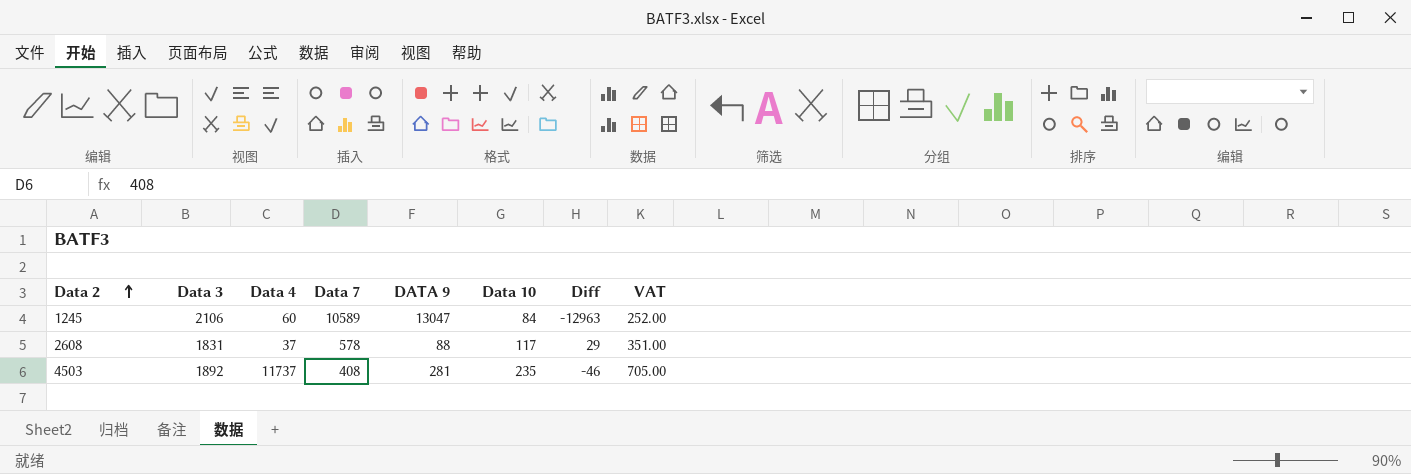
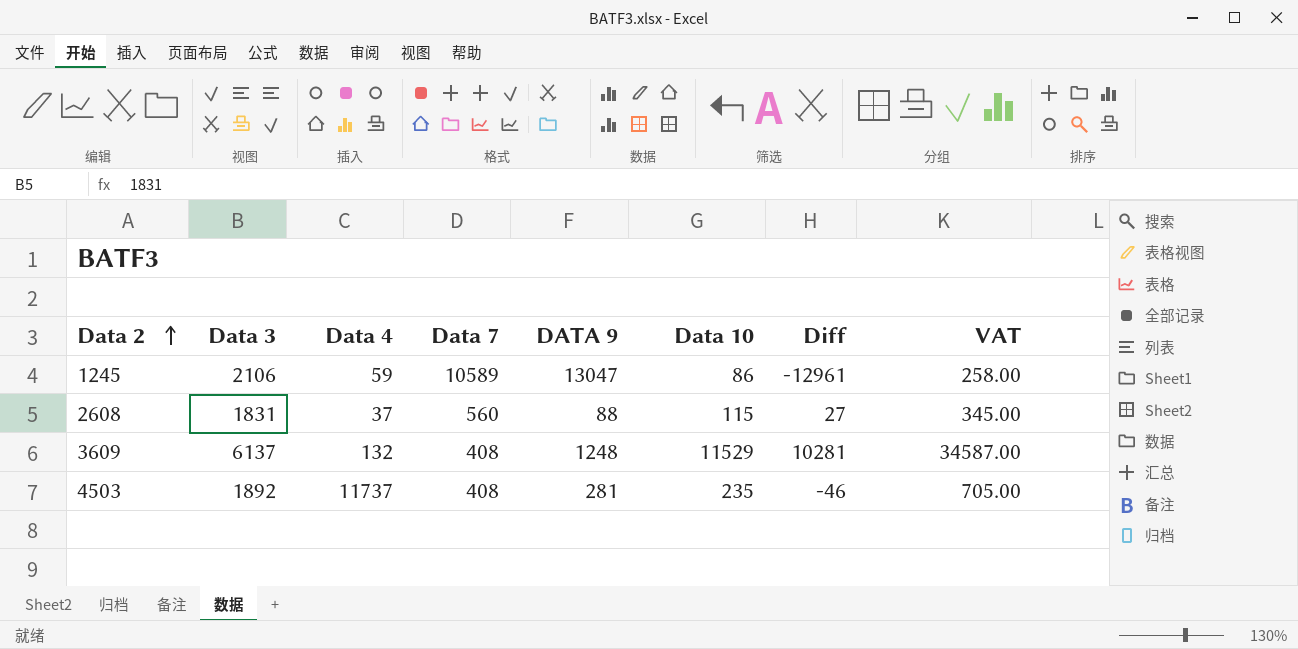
1245 | Data 4: 60 -> 59
1245 | Data 10: 84 -> 86
1245 | Diff: -12963 -> -12961
1245 | VAT: 252.00 -> 258.00
2608 | Data 7: 578 -> 560
2608 | Data 10: 117 -> 115
2608 | Diff: 29 -> 27
2608 | VAT: 351.00 -> 345.00
row 3609: none -> 6137 | 132 | 408 | 1248 | 11529 | 10281 | 34587.00

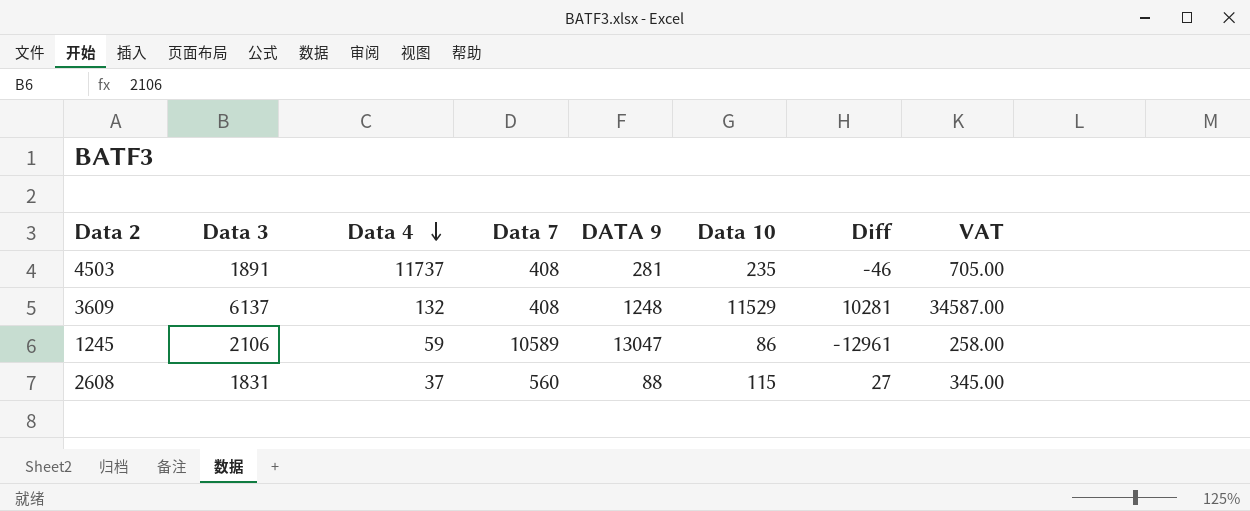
row order: Data 2 ascending -> Data 4 descending
4503 | Data 3: 1892 -> 1891

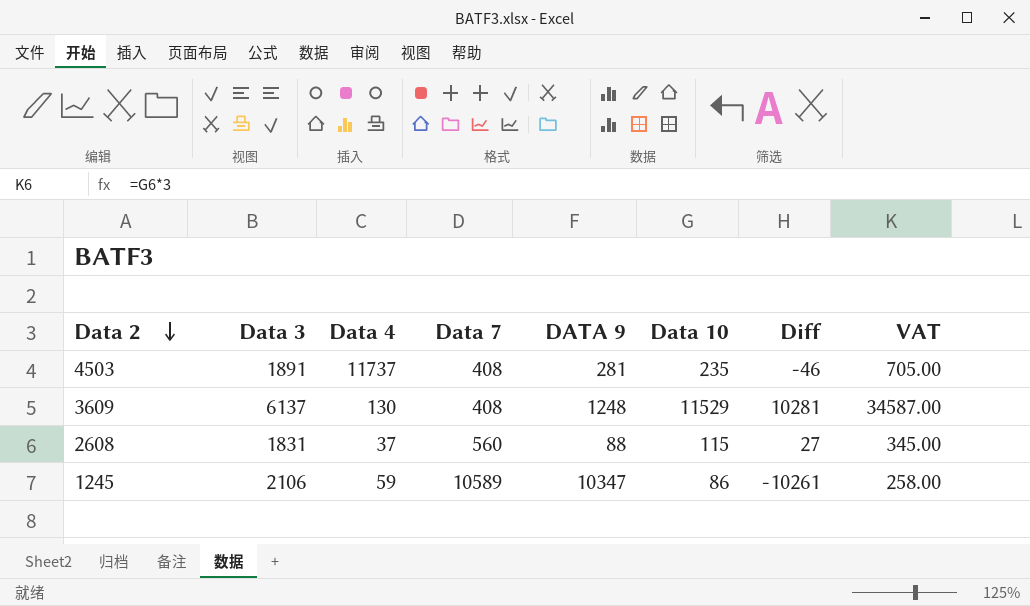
row order: Data 4 descending -> Data 2 descending
3609 | Data 4: 132 -> 130
1245 | DATA 9: 13047 -> 10347
1245 | Diff: -12961 -> -10261

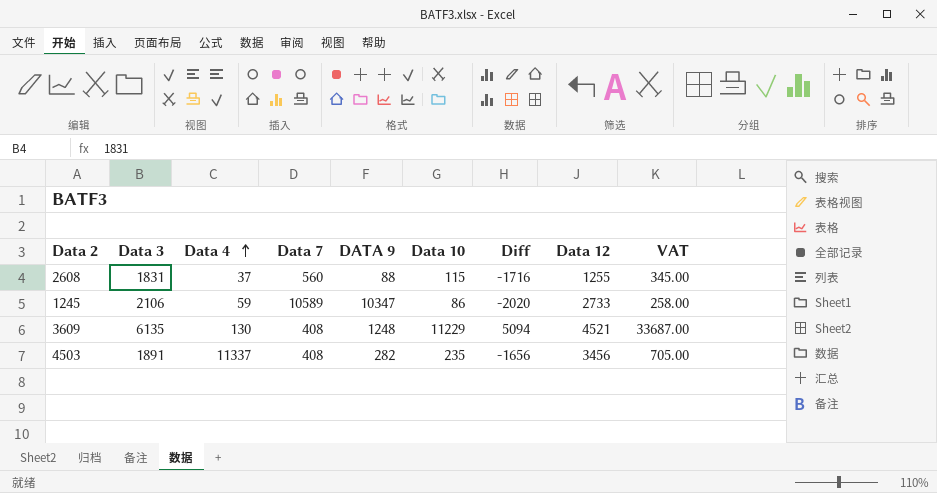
row order: Data 2 descending -> Data 4 ascending
column Diff | formula: [Data 10] - [DATA 9] -> [Data 10] - [Data 3]
column Data 12 | position: none -> 8
3609 | Data 3: 6137 -> 6135
3609 | Data 10: 11529 -> 11229
3609 | VAT: 34587.00 -> 33687.00
4503 | Data 4: 11737 -> 11337
4503 | DATA 9: 281 -> 282

